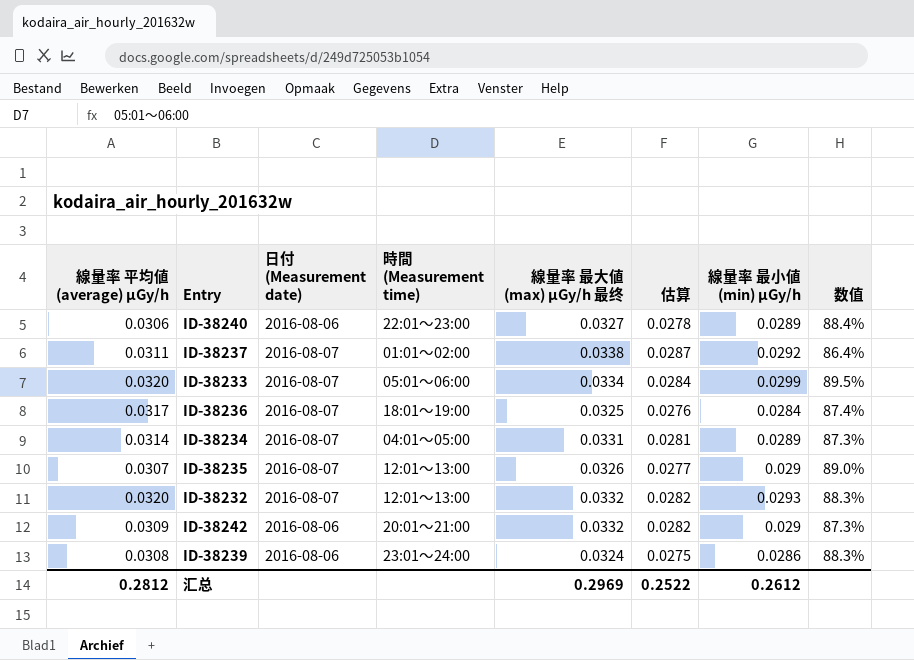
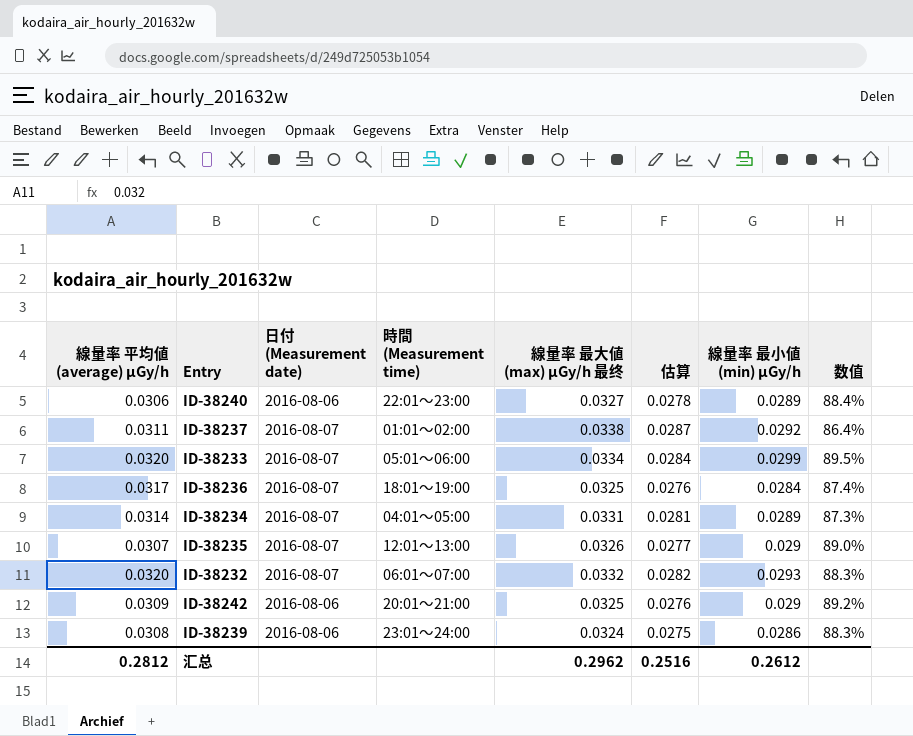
ID-38232 | 時間 (Measurement time): 12:01～13:00 -> 06:01～07:00
ID-38242 | 線量率 最大値 (max) μGy/h 最终: 0.0332 -> 0.0325
ID-38242 | 估算: 0.0282 -> 0.0276
ID-38242 | 数值: 87.3% -> 89.2%
汇总 | 線量率 最大値 (max) μGy/h 最终: 0.2969 -> 0.2962
汇总 | 估算: 0.2522 -> 0.2516

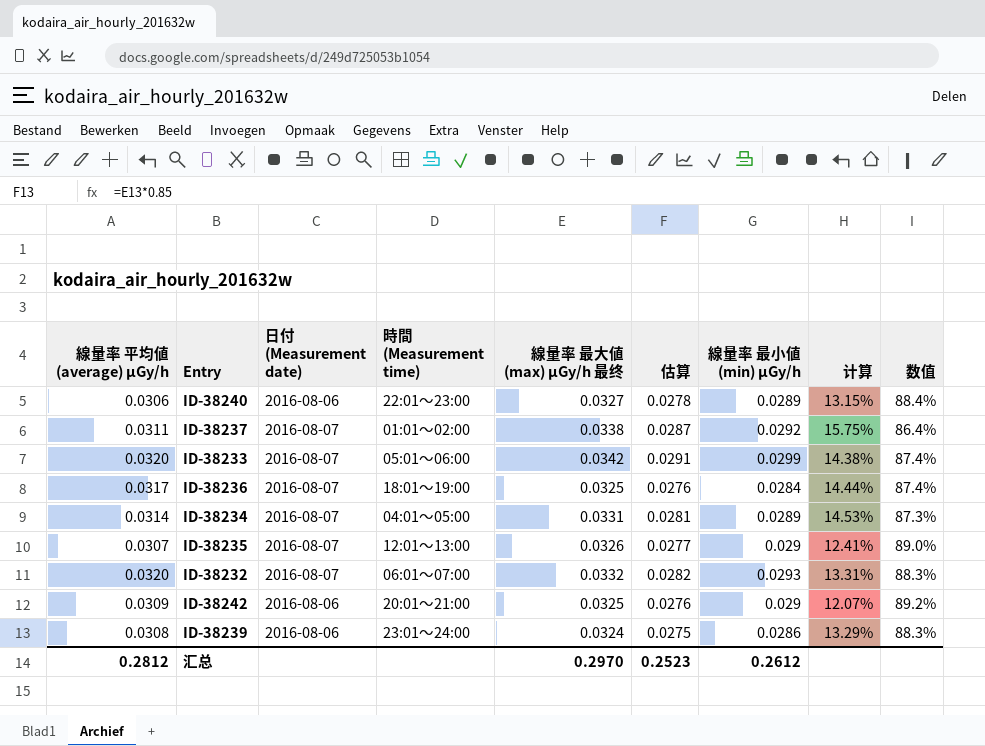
column 计算 | formula: none -> ([線量率 最大値 (max) μGy/h 最终] - [線量率 最小値 (min) μGy/h]) / [線量率 最小値 (min) μGy/h]
ID-38233 | 線量率 最大値 (max) μGy/h 最终: 0.0334 -> 0.0342
ID-38233 | 估算: 0.0284 -> 0.0291
ID-38233 | 数值: 89.5% -> 87.4%
汇总 | 線量率 最大値 (max) μGy/h 最终: 0.2962 -> 0.2970
汇总 | 估算: 0.2516 -> 0.2523

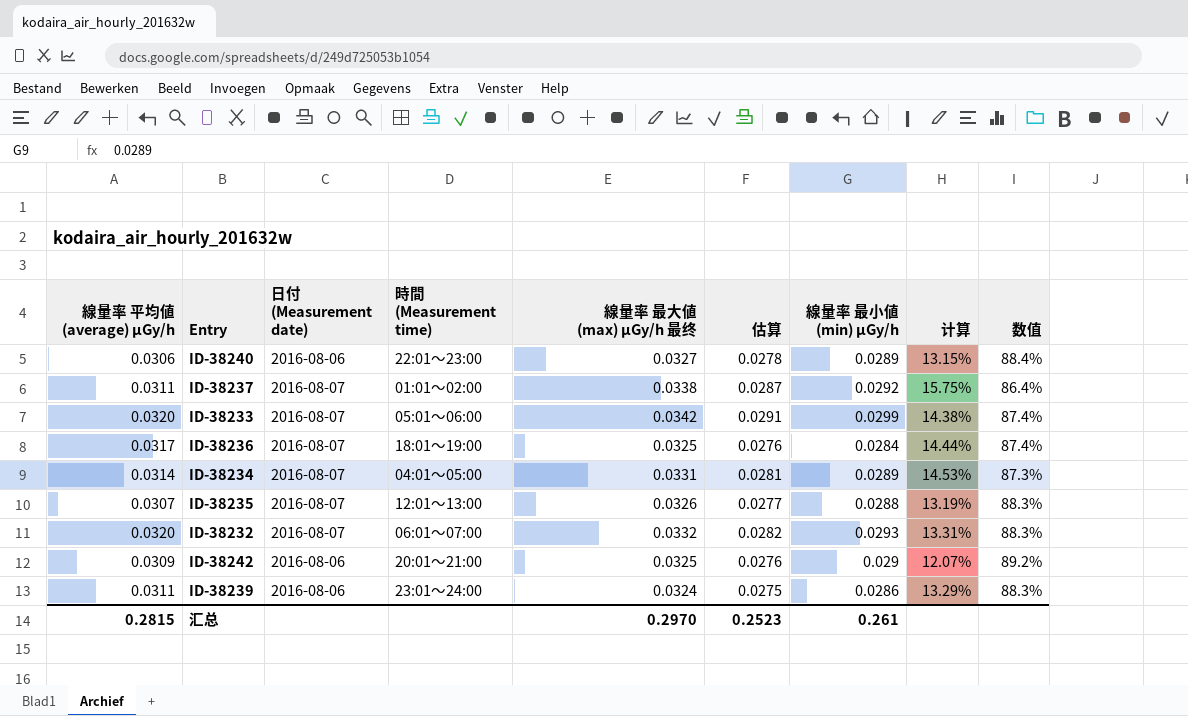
ID-38235 | 線量率 最小値 (min) μGy/h: 0.029 -> 0.0288
ID-38235 | 计算: 12.41% -> 13.19%
ID-38235 | 数值: 89.0% -> 88.3%
ID-38239 | 線量率 平均値 (average) μGy/h: 0.0308 -> 0.0311
汇总 | 線量率 平均値 (average) μGy/h: 0.2812 -> 0.2815
汇总 | 線量率 最小値 (min) μGy/h: 0.2612 -> 0.261

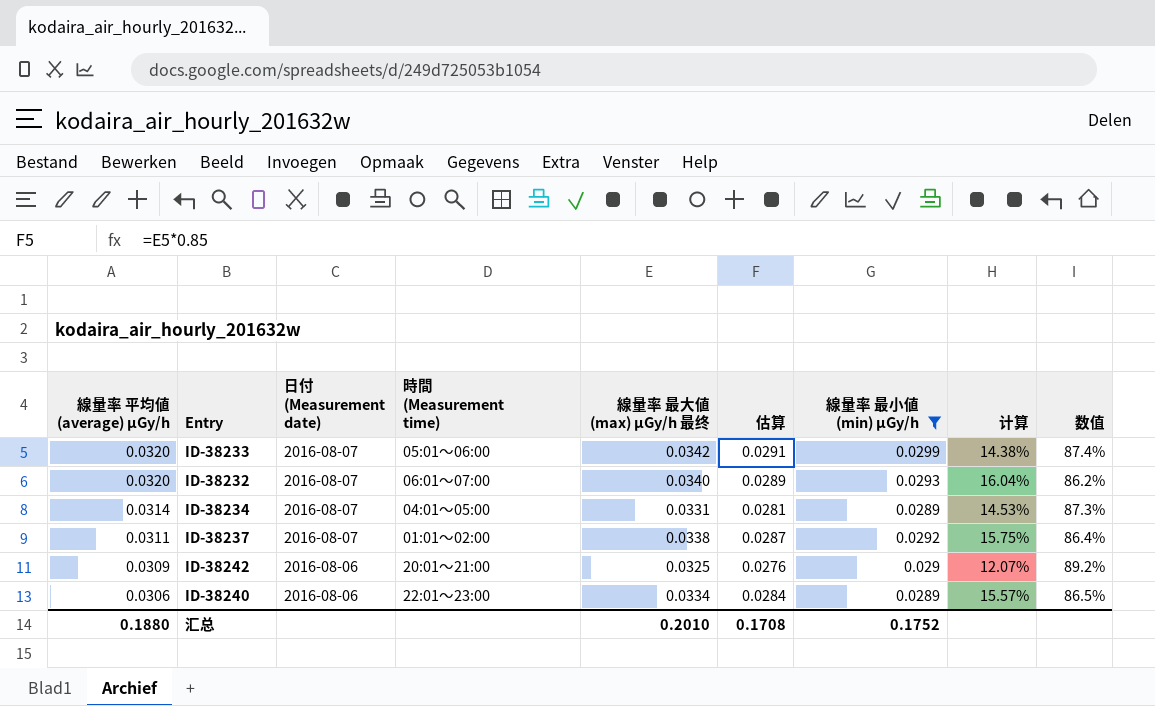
filter: none -> 線量率 最小値 (min) μGy/h >= 0.0289
row order: none -> 線量率 平均値 (average) μGy/h descending
ID-38232 | 線量率 最大値 (max) μGy/h 最终: 0.0332 -> 0.0340
ID-38232 | 估算: 0.0282 -> 0.0289
ID-38232 | 计算: 13.31% -> 16.04%
ID-38232 | 数值: 88.3% -> 86.2%
ID-38240 | 線量率 最大値 (max) μGy/h 最终: 0.0327 -> 0.0334
ID-38240 | 估算: 0.0278 -> 0.0284
ID-38240 | 计算: 13.15% -> 15.57%
ID-38240 | 数值: 88.4% -> 86.5%
汇总 | 線量率 平均値 (average) μGy/h: 0.2815 -> 0.1880
汇总 | 線量率 最大値 (max) μGy/h 最终: 0.2970 -> 0.2010
汇总 | 估算: 0.2523 -> 0.1708
汇总 | 線量率 最小値 (min) μGy/h: 0.261 -> 0.1752

